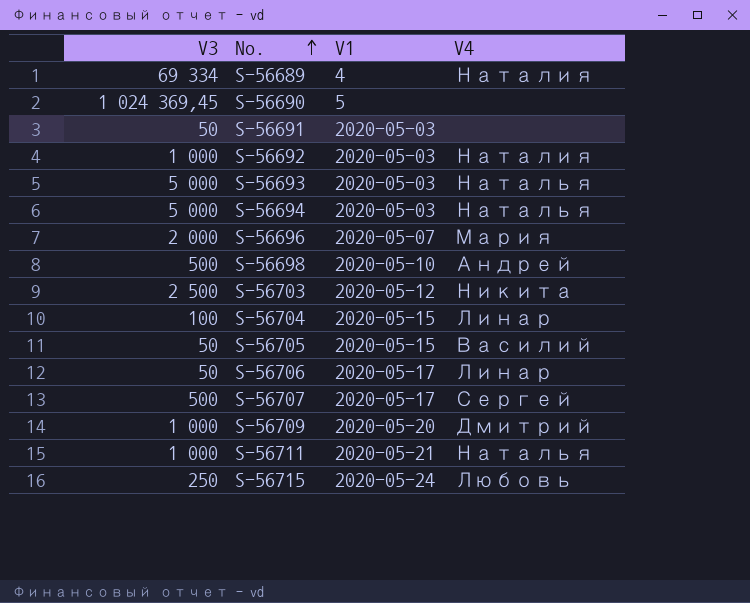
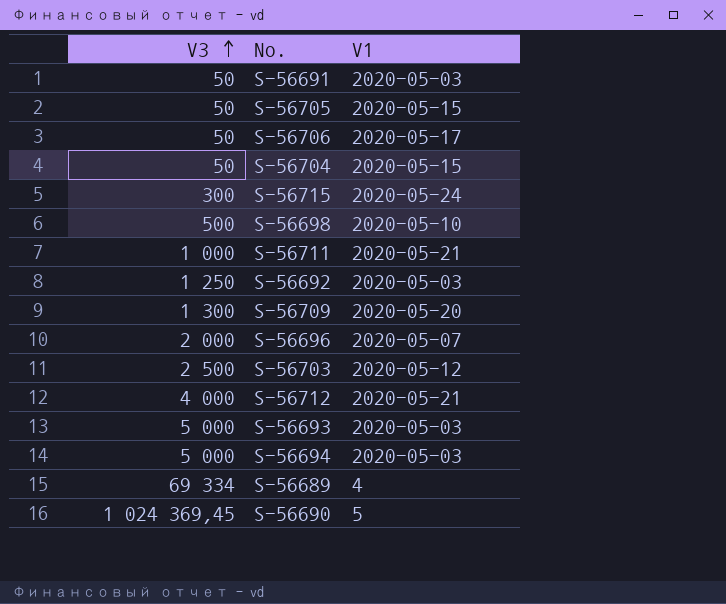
row order: No. ascending -> V3 ascending
column V4 | position: 4 -> none
row S-56707: 500 | 2020-05-17 | Сергей -> none
S-56704 | V3: 100 -> 50
S-56715 | V3: 250 -> 300
S-56692 | V3: 1 000 -> 1 250
S-56709 | V3: 1 000 -> 1 300
row S-56712: none -> 4 000 | 2020-05-21

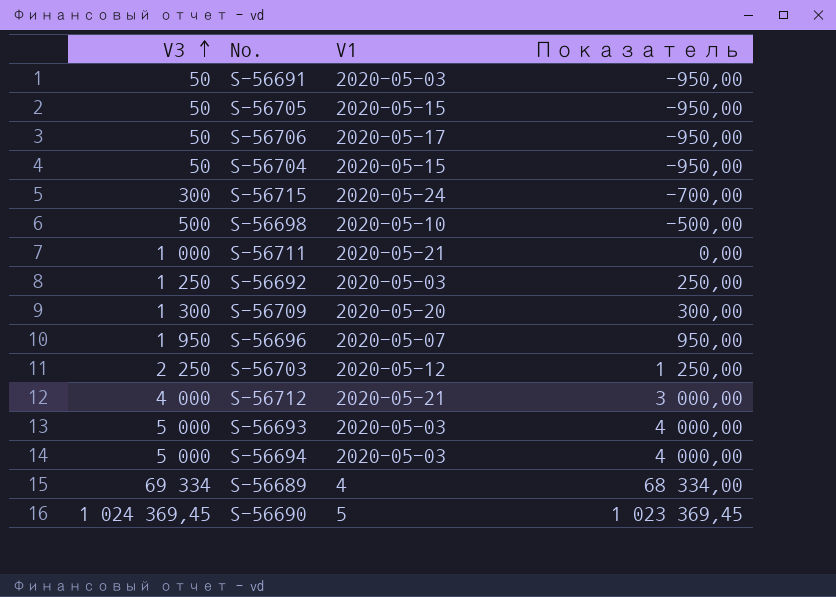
column Показатель | formula: none -> [V3] - 1000
S-56696 | V3: 2 000 -> 1 950
S-56703 | V3: 2 500 -> 2 250

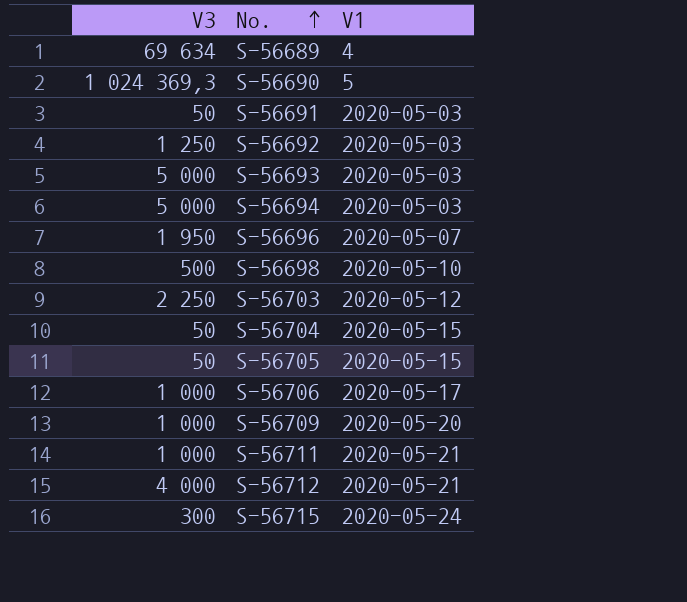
row order: V3 ascending -> No. ascending
column Показатель | formula: [V3] - 1000 -> none
S-56689 | V3: 69 334 -> 69 634
S-56690 | V3: 1 024 369,45 -> 1 024 369,3
S-56706 | V3: 50 -> 1 000
S-56709 | V3: 1 300 -> 1 000

